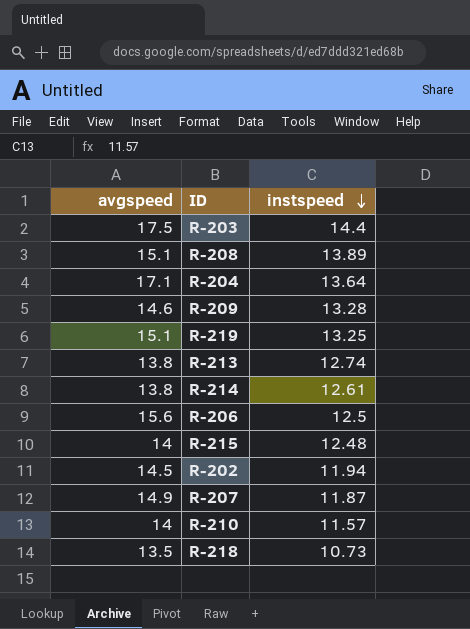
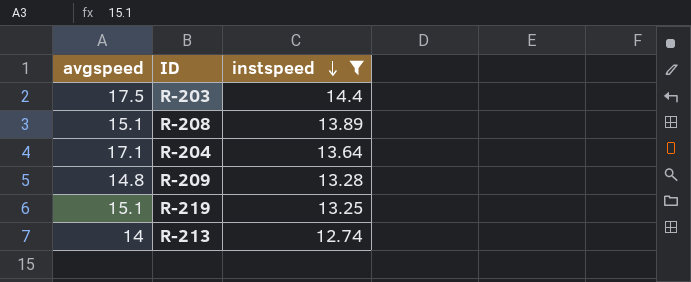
filter: none -> instspeed >= 12.74
R-209 | avgspeed: 14.6 -> 14.8
R-213 | avgspeed: 13.8 -> 14

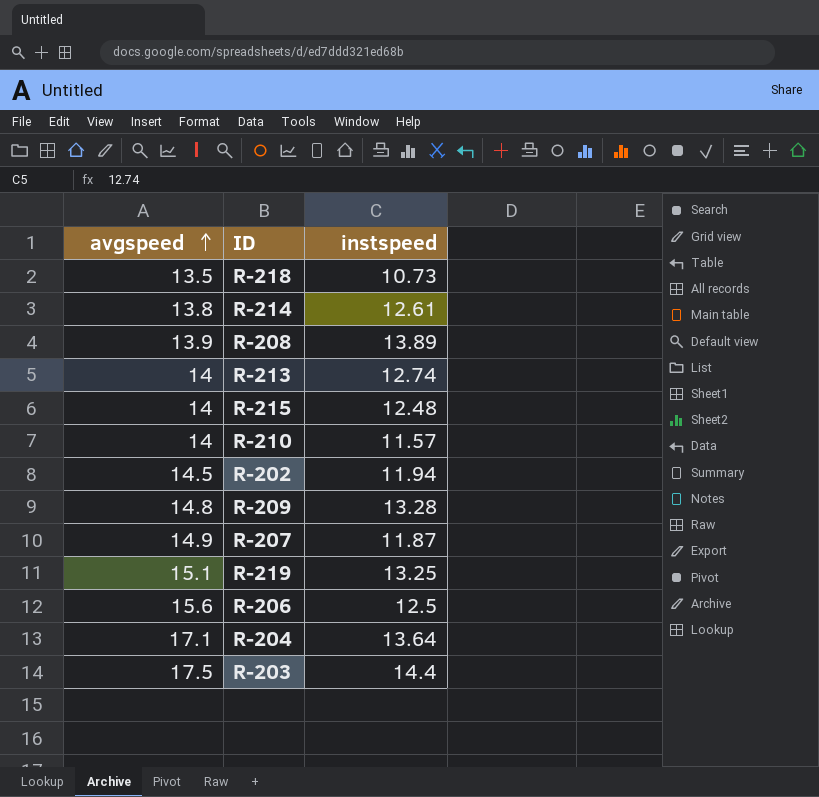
filter: instspeed >= 12.74 -> none
row order: instspeed descending -> avgspeed ascending
R-208 | avgspeed: 15.1 -> 13.9

